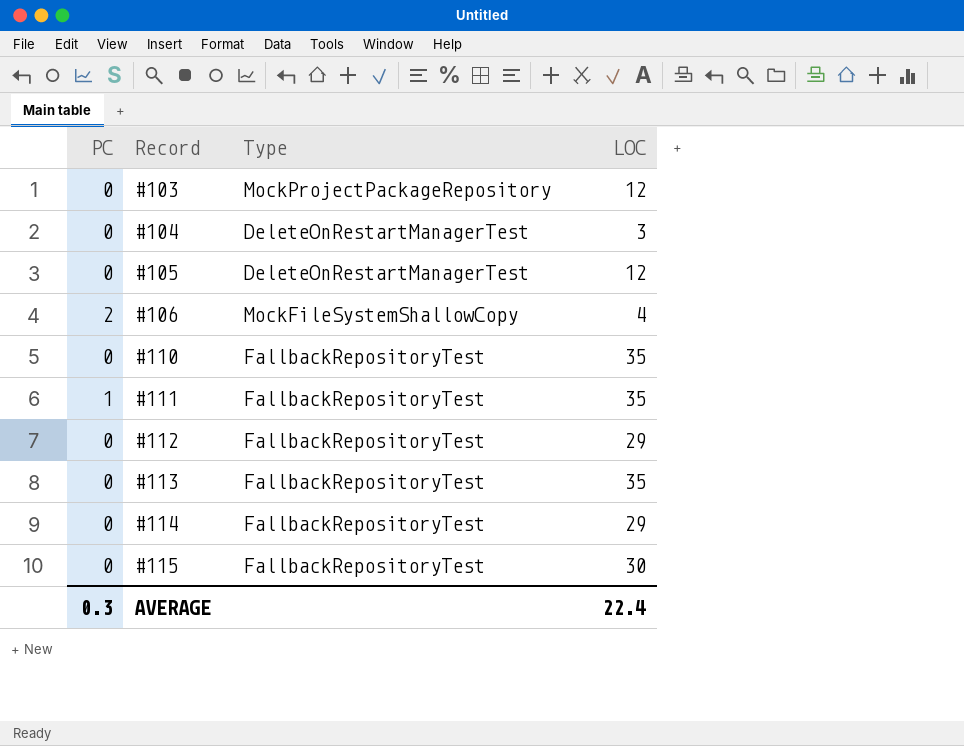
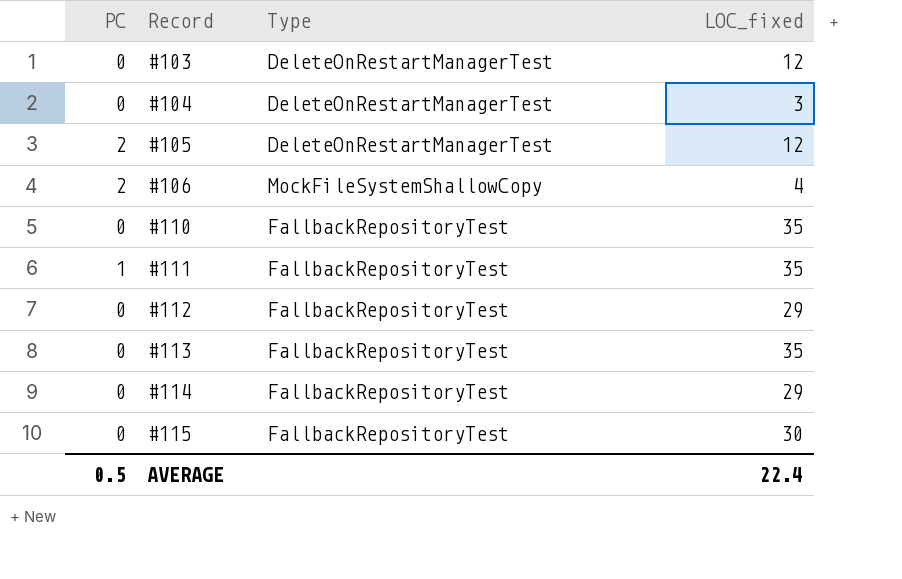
column name: LOC -> LOC_fixed
#103 | Type: MockProjectPackageRepository -> DeleteOnRestartManagerTest
#105 | PC: 0 -> 2
AVERAGE | PC: 0.3 -> 0.5

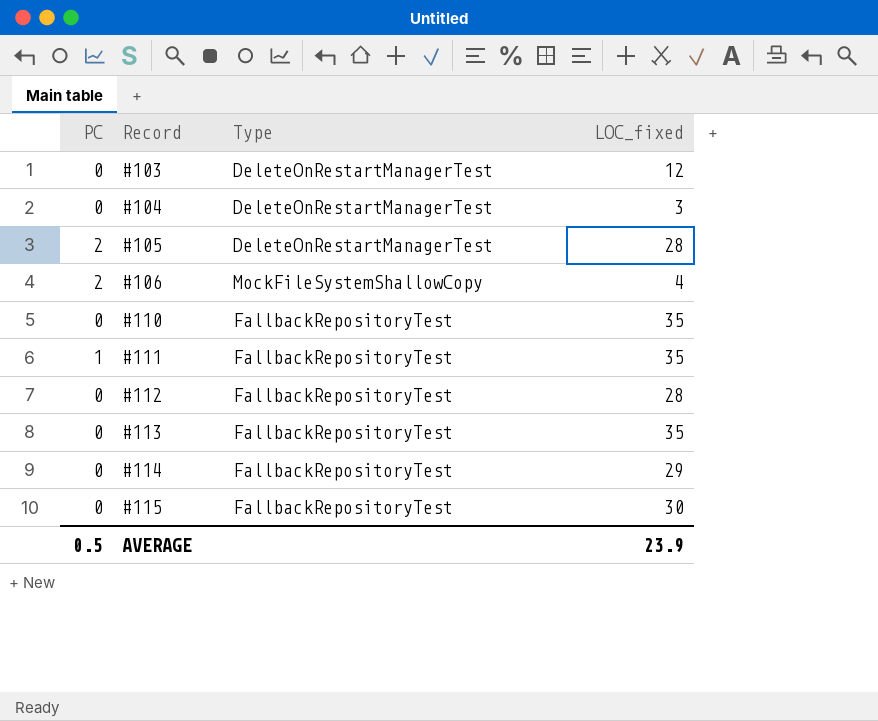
#105 | LOC_fixed: 12 -> 28
#112 | LOC_fixed: 29 -> 28
AVERAGE | LOC_fixed: 22.4 -> 23.9

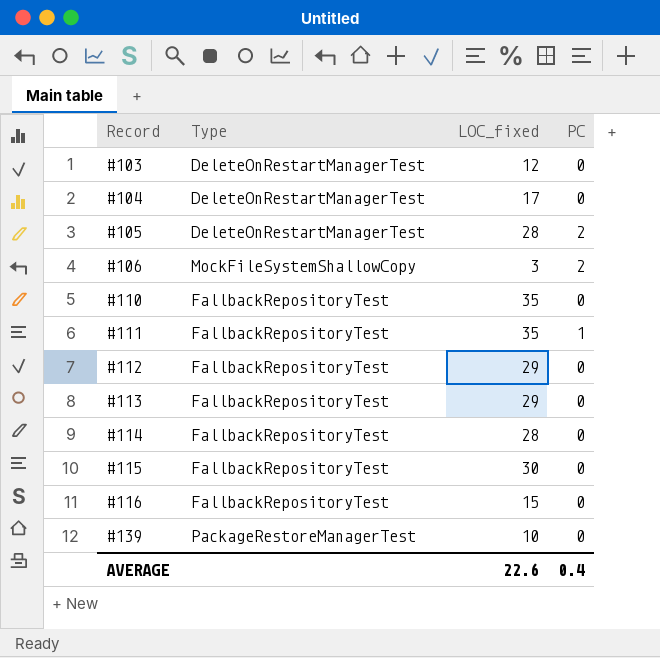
column PC | position: 1 -> 4
#104 | LOC_fixed: 3 -> 17
#106 | LOC_fixed: 4 -> 3
#112 | LOC_fixed: 28 -> 29
#113 | LOC_fixed: 35 -> 29
#114 | LOC_fixed: 29 -> 28
row #116: none -> FallbackRepositoryTest | 15 | 0
row #139: none -> PackageRestoreManagerTest | 10 | 0
AVERAGE | LOC_fixed: 23.9 -> 22.6
AVERAGE | PC: 0.5 -> 0.4

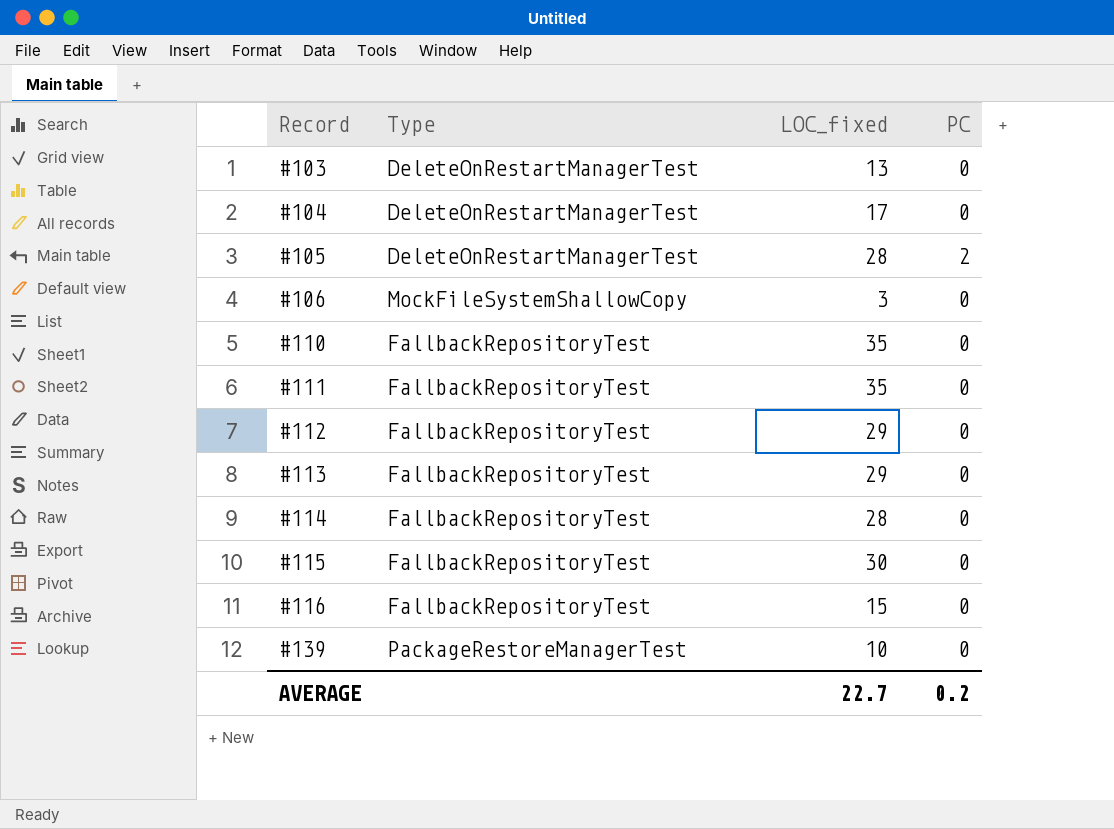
#103 | LOC_fixed: 12 -> 13
#106 | PC: 2 -> 0
#111 | PC: 1 -> 0
AVERAGE | LOC_fixed: 22.6 -> 22.7
AVERAGE | PC: 0.4 -> 0.2

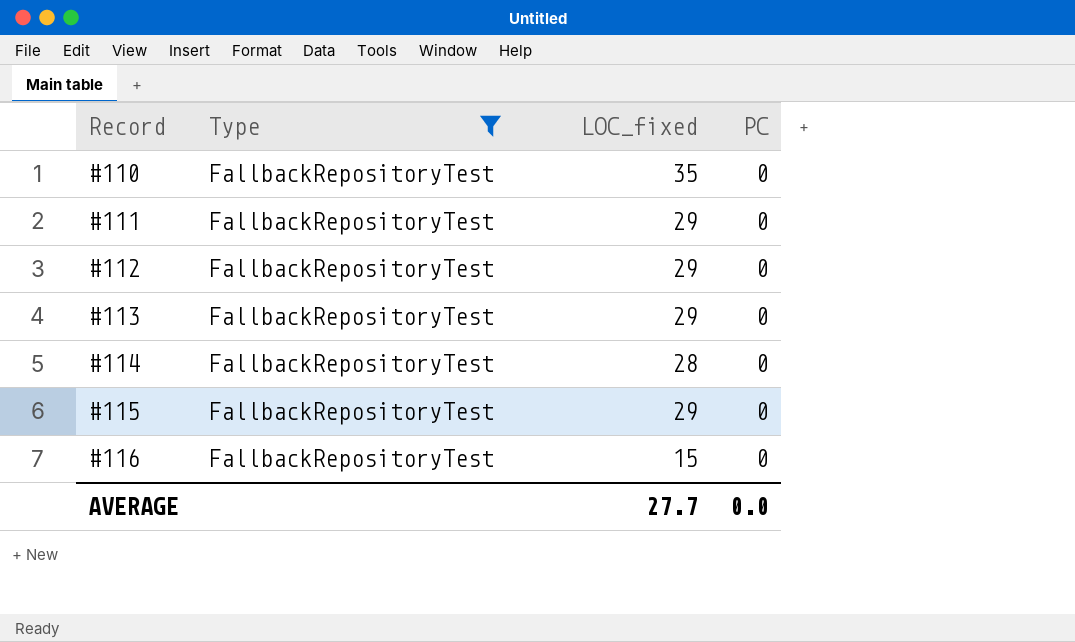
filter: none -> Type = FallbackRepositoryTest
#111 | LOC_fixed: 35 -> 29
#115 | LOC_fixed: 30 -> 29
AVERAGE | LOC_fixed: 22.7 -> 27.7
AVERAGE | PC: 0.2 -> 0.0

